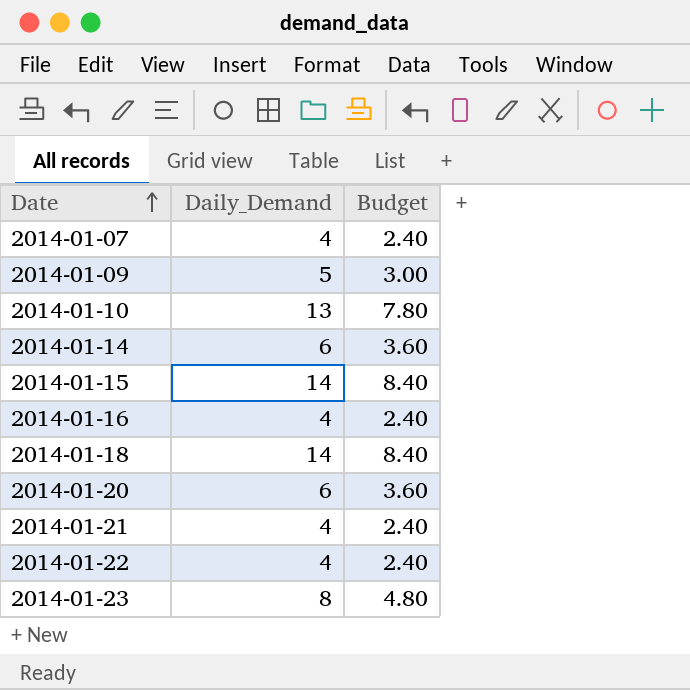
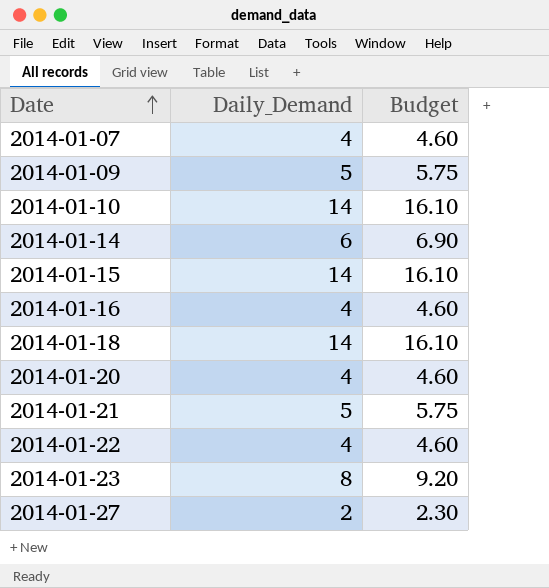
column Budget | formula: [Daily_Demand] * 0.6 -> [Daily_Demand] * 1.15
2014-01-10 | Daily_Demand: 13 -> 14
2014-01-20 | Daily_Demand: 6 -> 4
2014-01-21 | Daily_Demand: 4 -> 5
row 2014-01-27: none -> 2 | 2.30

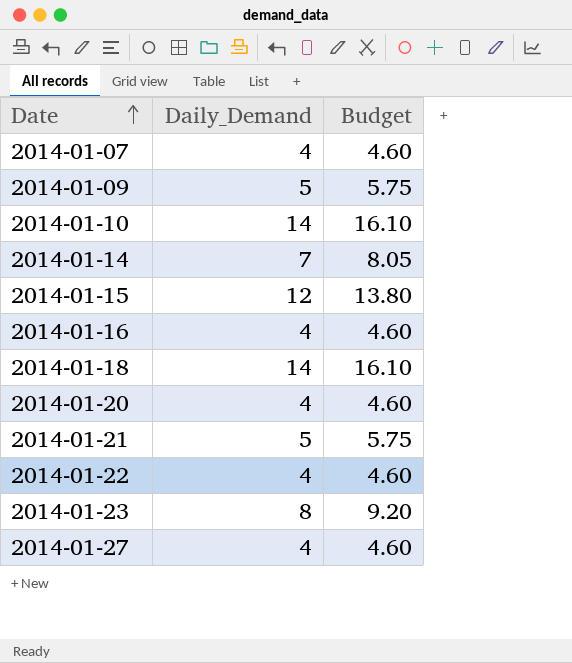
2014-01-14 | Daily_Demand: 6 -> 7
2014-01-14 | Budget: 6.90 -> 8.05
2014-01-15 | Daily_Demand: 14 -> 12
2014-01-15 | Budget: 16.10 -> 13.80
2014-01-27 | Daily_Demand: 2 -> 4
2014-01-27 | Budget: 2.30 -> 4.60

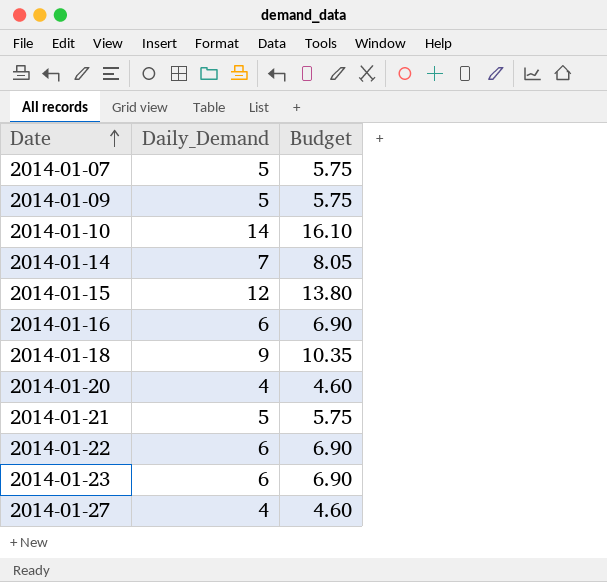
2014-01-07 | Daily_Demand: 4 -> 5
2014-01-07 | Budget: 4.60 -> 5.75
2014-01-16 | Daily_Demand: 4 -> 6
2014-01-16 | Budget: 4.60 -> 6.90
2014-01-18 | Daily_Demand: 14 -> 9
2014-01-18 | Budget: 16.10 -> 10.35
2014-01-22 | Daily_Demand: 4 -> 6
2014-01-22 | Budget: 4.60 -> 6.90
2014-01-23 | Daily_Demand: 8 -> 6
2014-01-23 | Budget: 9.20 -> 6.90

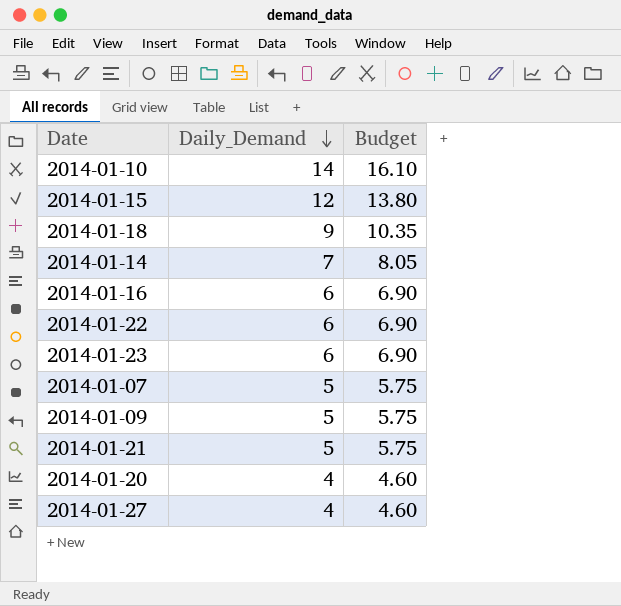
row order: Date ascending -> Daily_Demand descending

